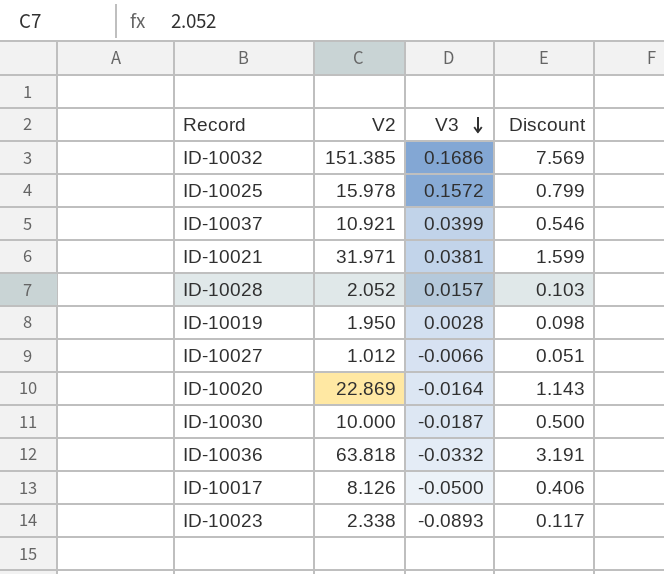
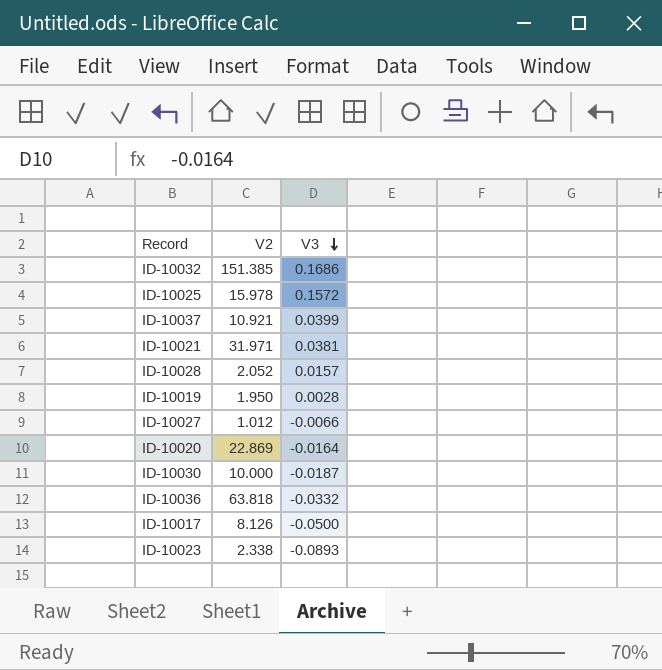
column Discount | formula: [V2] * 0.05 -> none

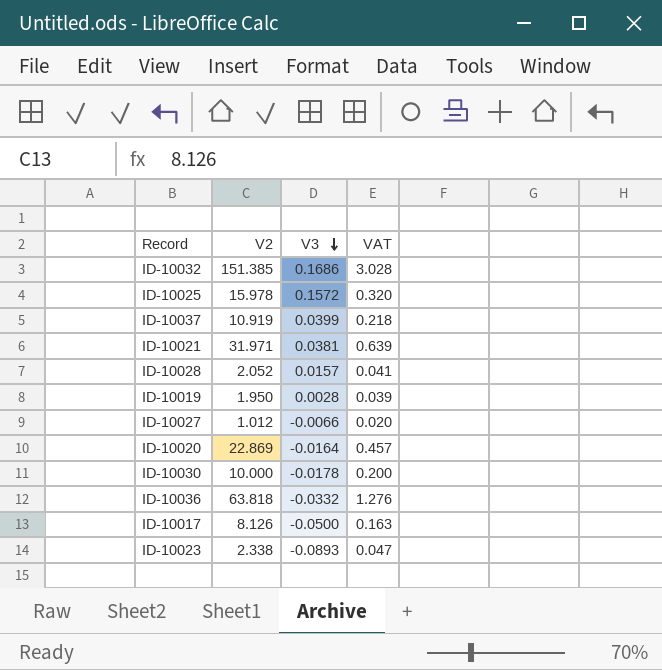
column VAT | formula: none -> [V2] * 0.02
ID-10037 | V2: 10.921 -> 10.919
ID-10030 | V3: -0.0187 -> -0.0178

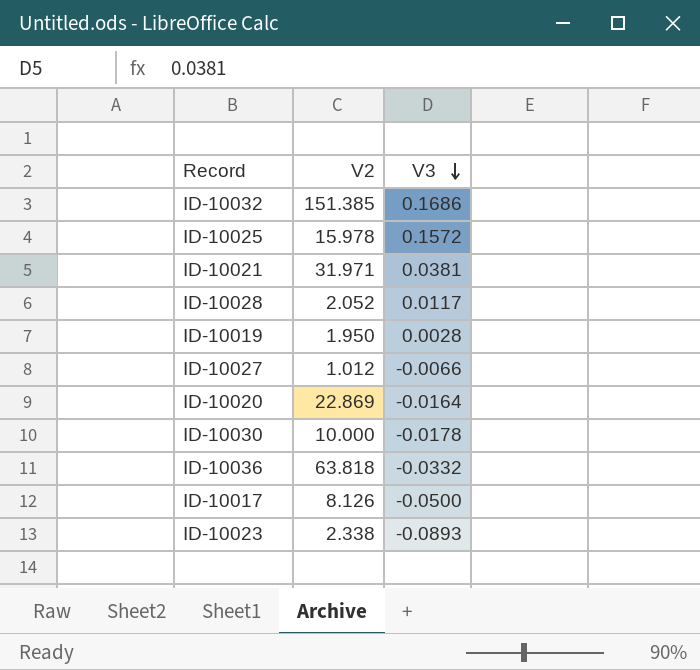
column VAT | formula: [V2] * 0.02 -> none
row ID-10037: 10.919 | 0.0399 | 0.218 -> none
ID-10028 | V3: 0.0157 -> 0.0117

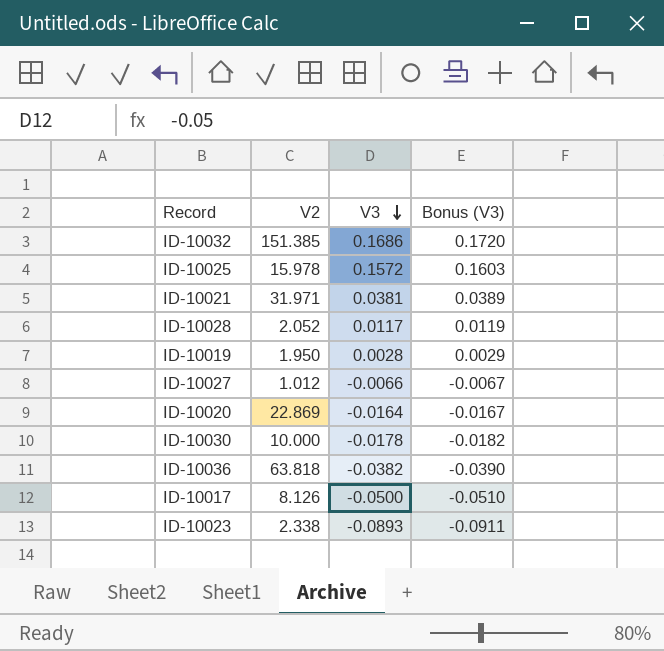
column Bonus (V3) | formula: none -> [V3] * 1.02
ID-10036 | V3: -0.0332 -> -0.0382

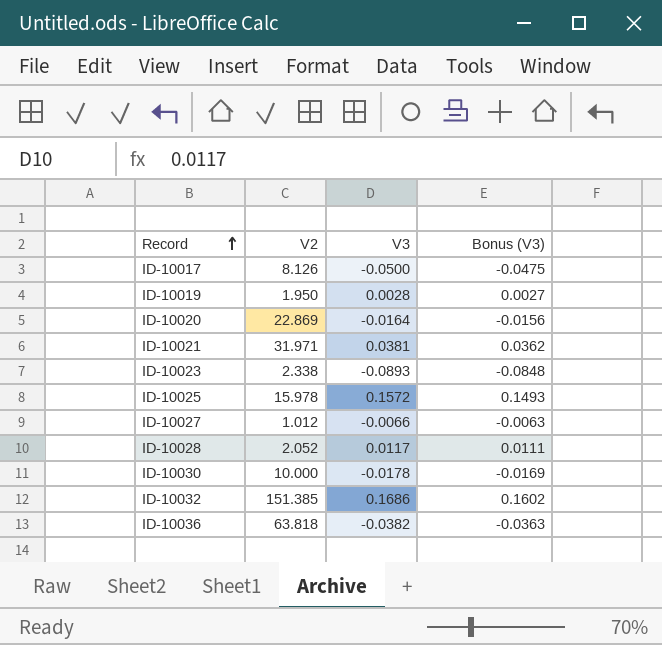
row order: V3 descending -> Record ascending
column Bonus (V3) | formula: [V3] * 1.02 -> [V3] * 0.95

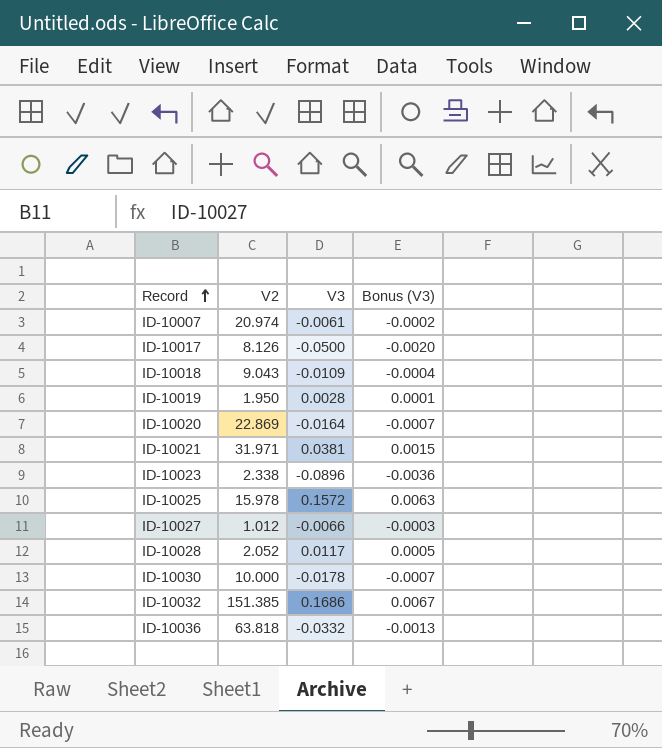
column Bonus (V3) | formula: [V3] * 0.95 -> [V3] * 0.04
row ID-10007: none -> 20.974 | -0.0061 | -0.0002
row ID-10018: none -> 9.043 | -0.0109 | -0.0004
ID-10023 | V3: -0.0893 -> -0.0896
ID-10036 | V3: -0.0382 -> -0.0332

